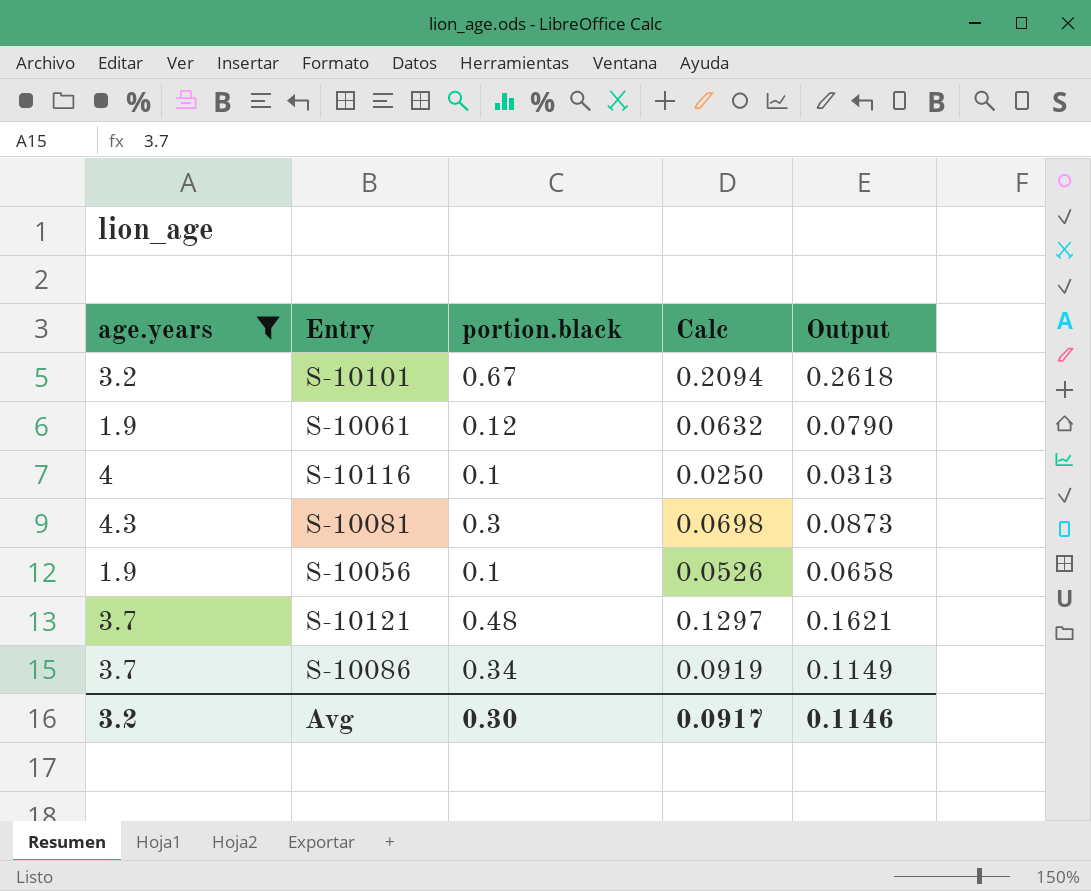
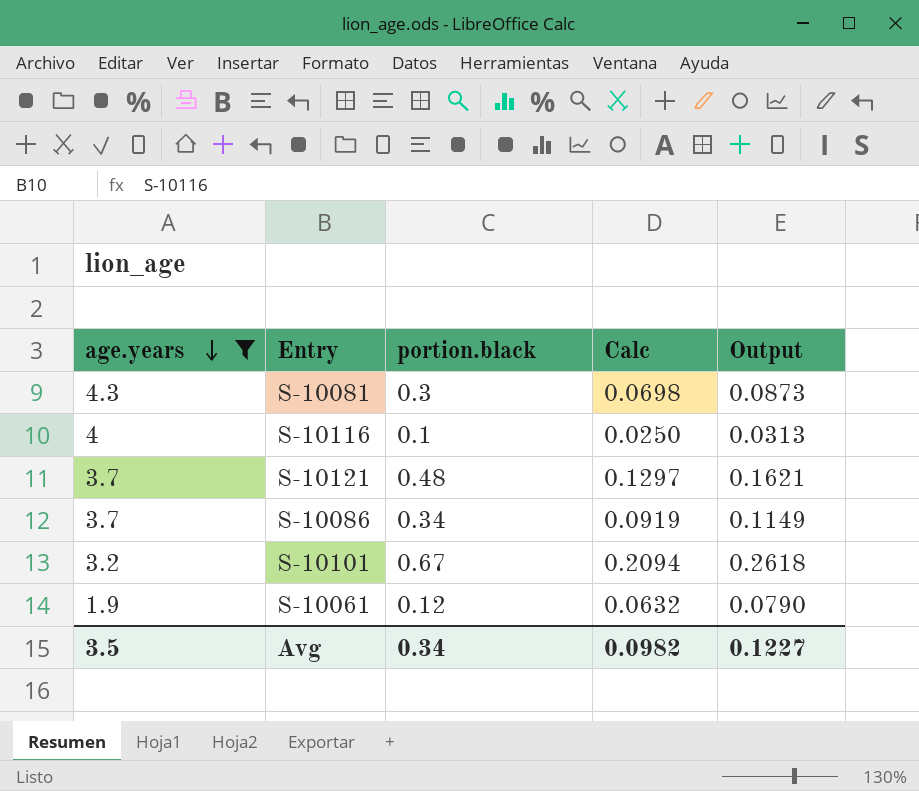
row order: none -> age.years descending
row S-10056: 1.9 | 0.1 | 0.0526 | 0.0658 -> none
Avg | age.years: 3.2 -> 3.5
Avg | portion.black: 0.30 -> 0.34
Avg | Calc: 0.0917 -> 0.0982
Avg | Output: 0.1146 -> 0.1227

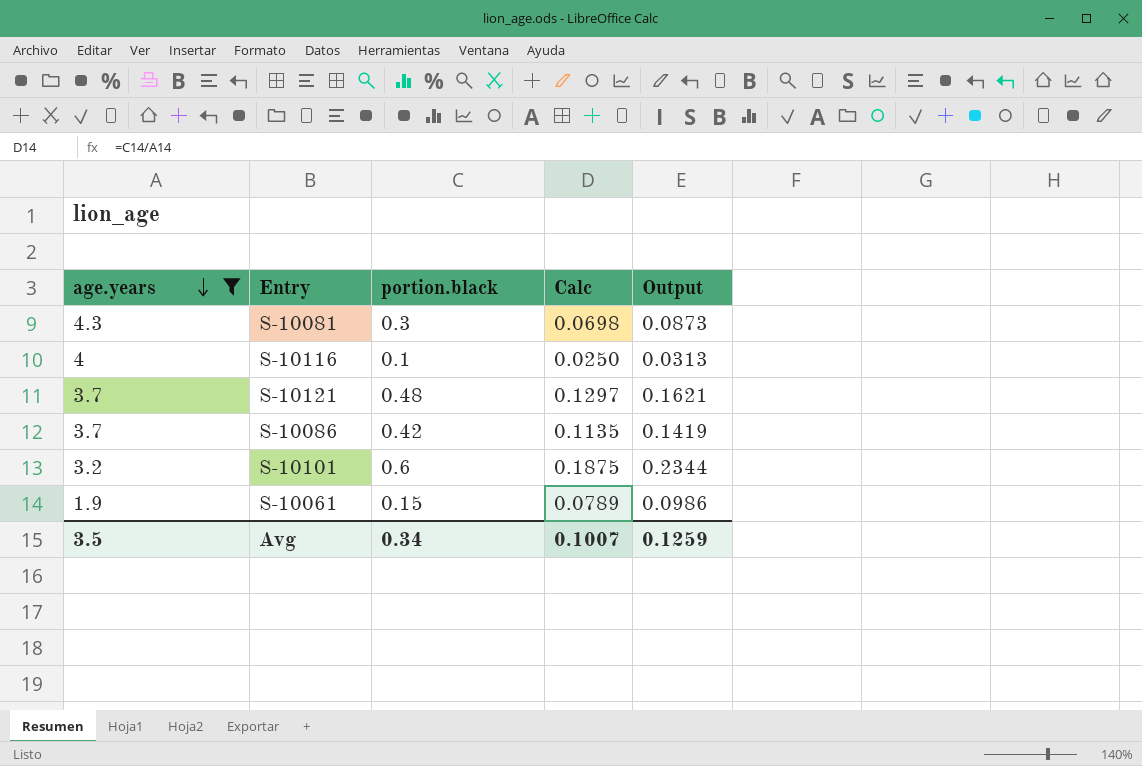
S-10086 | portion.black: 0.34 -> 0.42
S-10086 | Calc: 0.0919 -> 0.1135
S-10086 | Output: 0.1149 -> 0.1419
S-10101 | portion.black: 0.67 -> 0.6
S-10101 | Calc: 0.2094 -> 0.1875
S-10101 | Output: 0.2618 -> 0.2344
S-10061 | portion.black: 0.12 -> 0.15
S-10061 | Calc: 0.0632 -> 0.0789
S-10061 | Output: 0.0790 -> 0.0986
Avg | Calc: 0.0982 -> 0.1007
Avg | Output: 0.1227 -> 0.1259

